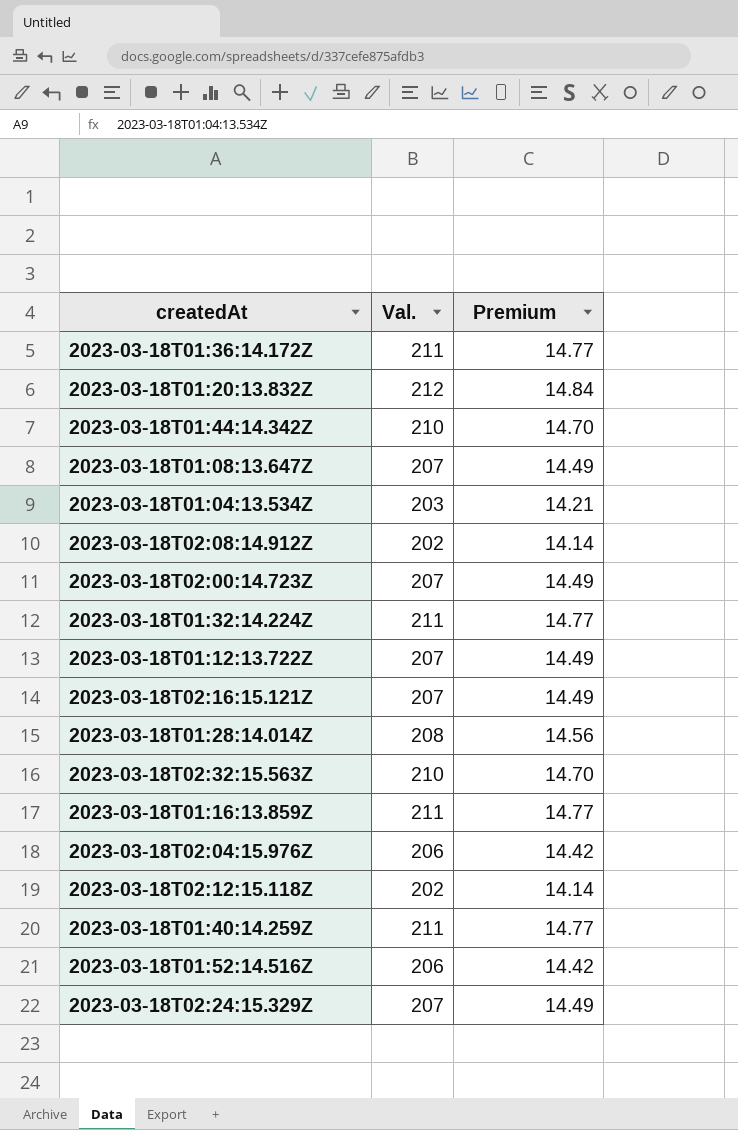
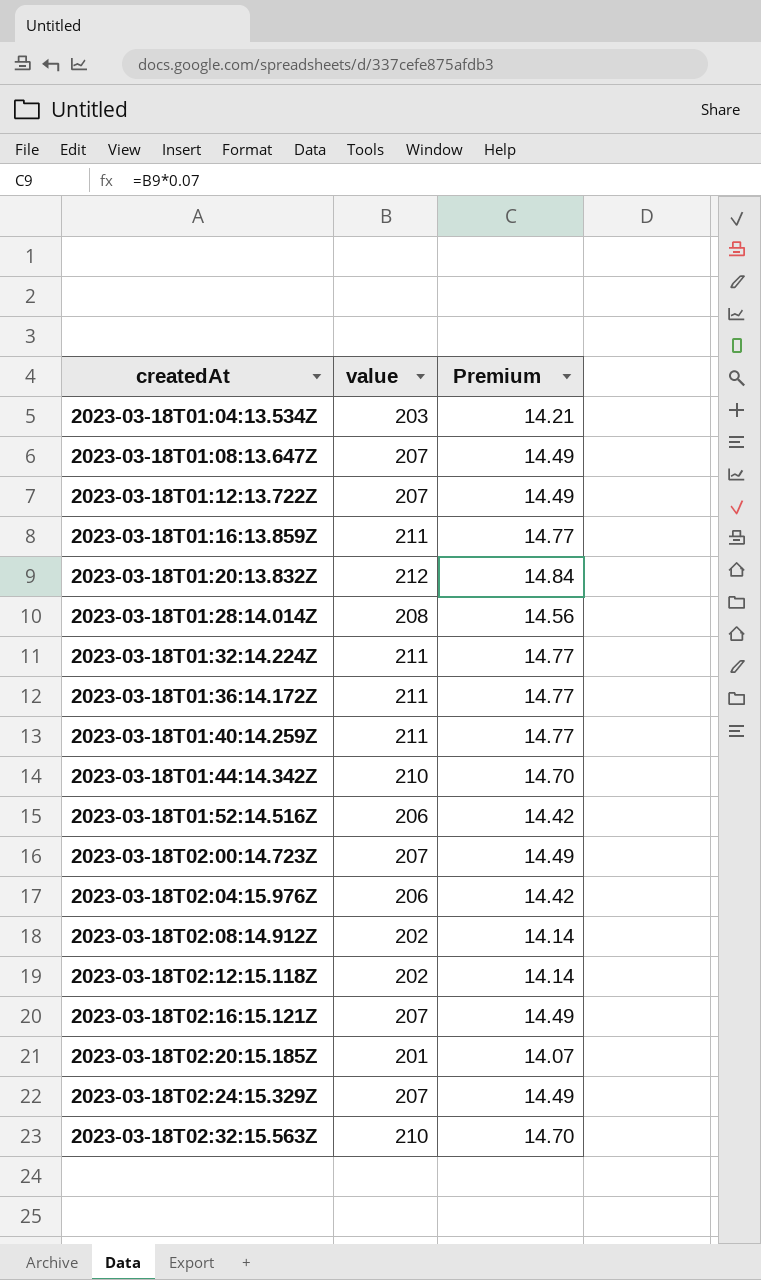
row order: none -> createdAt ascending
column name: Val. -> value
row 2023-03-18T02:20:15.185Z: none -> 201 | 14.07

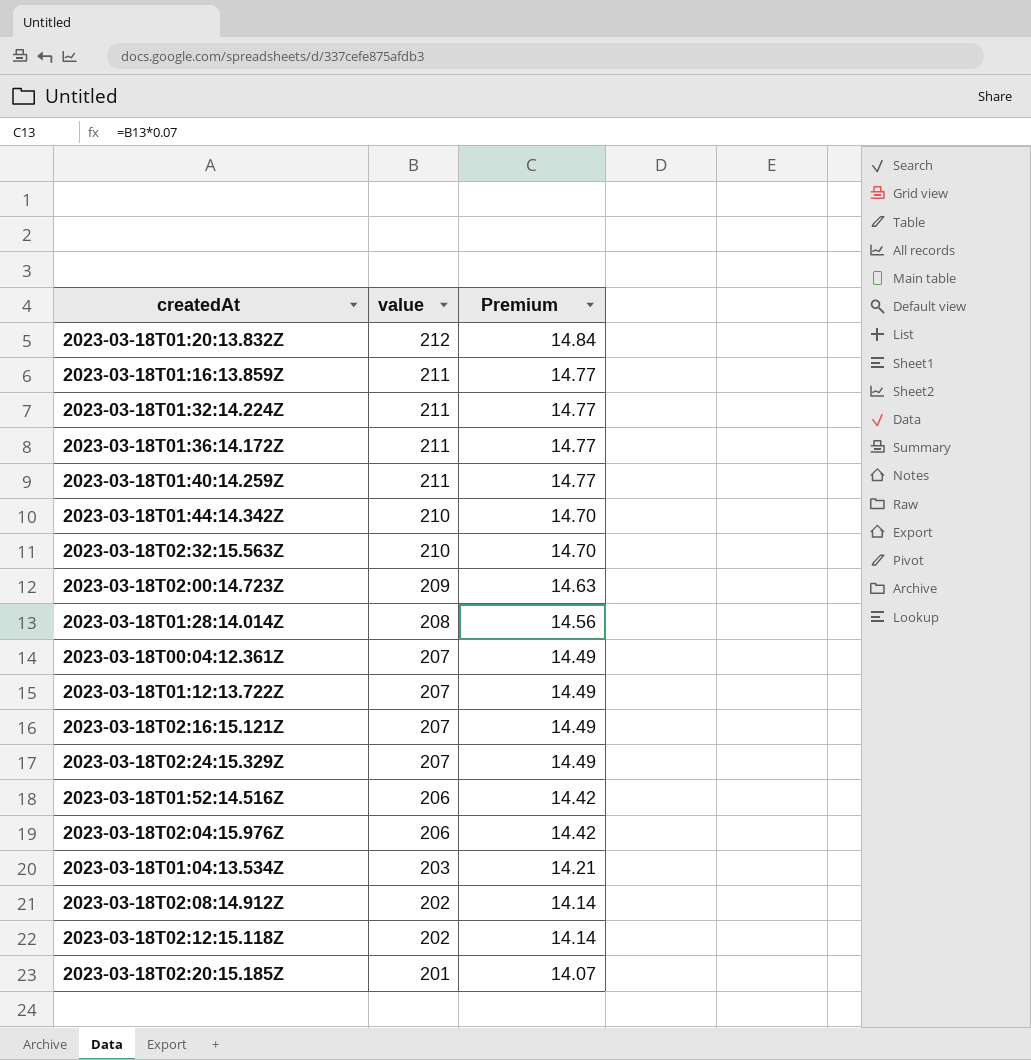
row order: createdAt ascending -> value descending
row 2023-03-18T01:08:13.647Z: 207 | 14.49 -> none
2023-03-18T02:00:14.723Z | value: 207 -> 209
2023-03-18T02:00:14.723Z | Premium: 14.49 -> 14.63
row 2023-03-18T00:04:12.361Z: none -> 207 | 14.49

